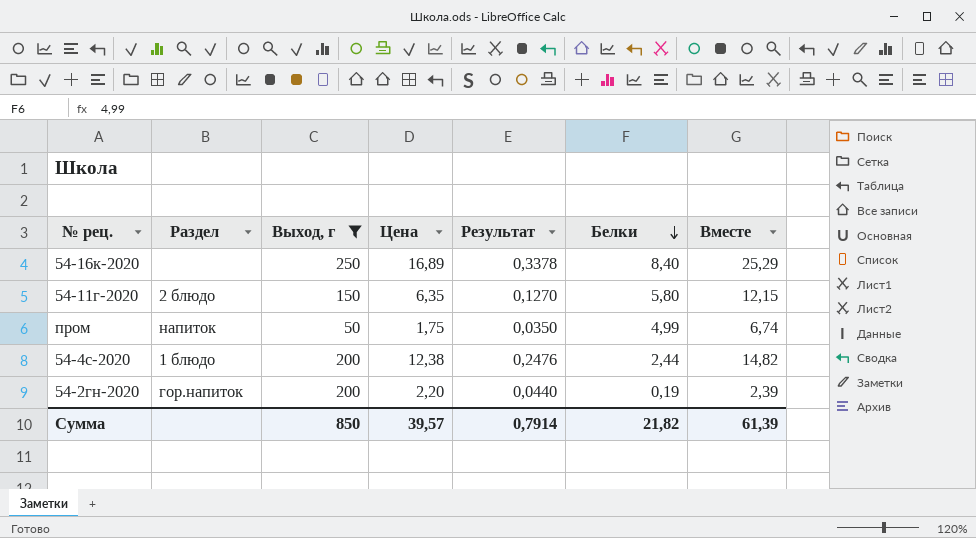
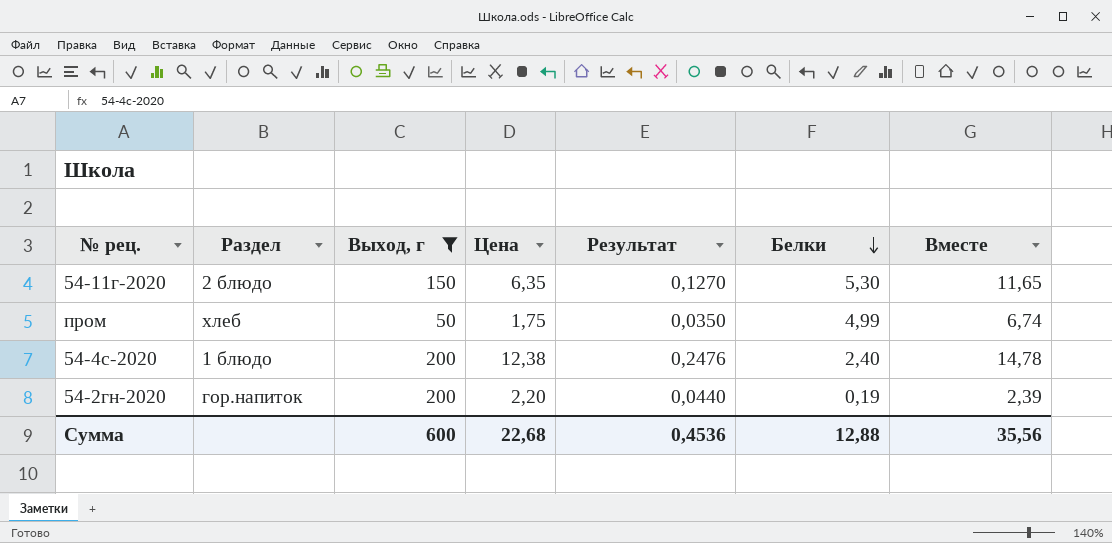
row 54-16к-2020: none | 250 | 16,89 | 0,3378 | 8,40 | 25,29 -> none
54-11г-2020 | Белки: 5,80 -> 5,30
54-11г-2020 | Вместе: 12,15 -> 11,65
пром | Раздел: напиток -> хлеб
54-4с-2020 | Белки: 2,44 -> 2,40
54-4с-2020 | Вместе: 14,82 -> 14,78
Сумма | Выход, г: 850 -> 600
Сумма | Цена: 39,57 -> 22,68
Сумма | Результат: 0,7914 -> 0,4536
Сумма | Белки: 21,82 -> 12,88
Сумма | Вместе: 61,39 -> 35,56

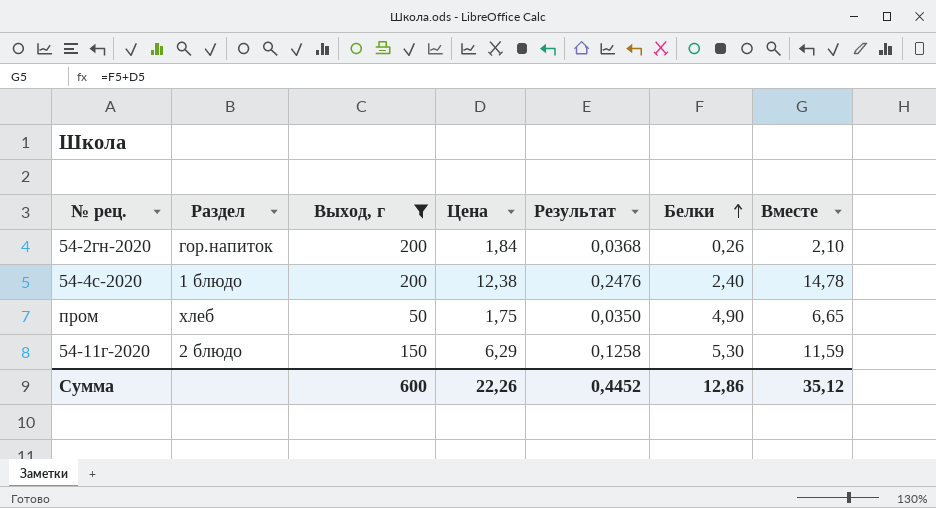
row order: Белки descending -> Белки ascending
54-2гн-2020 | Цена: 2,20 -> 1,84
54-2гн-2020 | Результат: 0,0440 -> 0,0368
54-2гн-2020 | Белки: 0,19 -> 0,26
54-2гн-2020 | Вместе: 2,39 -> 2,10
пром | Белки: 4,99 -> 4,90
пром | Вместе: 6,74 -> 6,65
54-11г-2020 | Цена: 6,35 -> 6,29
54-11г-2020 | Результат: 0,1270 -> 0,1258
54-11г-2020 | Вместе: 11,65 -> 11,59
Сумма | Цена: 22,68 -> 22,26
Сумма | Результат: 0,4536 -> 0,4452
Сумма | Белки: 12,88 -> 12,86
Сумма | Вместе: 35,56 -> 35,12

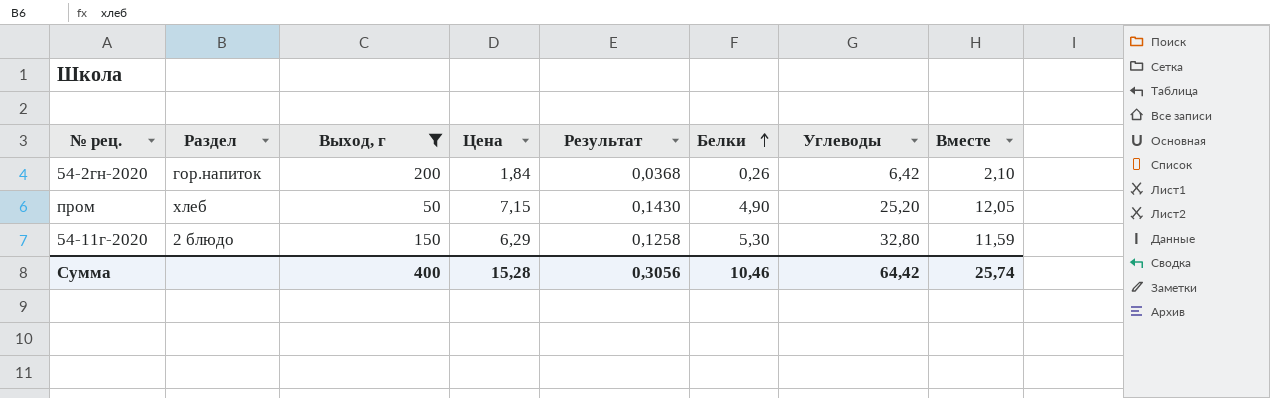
column Углеводы | position: none -> 7
row 54-4с-2020: 1 блюдо | 200 | 12,38 | 0,2476 | 2,40 | 14,78 -> none
пром | Цена: 1,75 -> 7,15
пром | Результат: 0,0350 -> 0,1430
пром | Вместе: 6,65 -> 12,05
Сумма | Выход, г: 600 -> 400
Сумма | Цена: 22,26 -> 15,28
Сумма | Результат: 0,4452 -> 0,3056
Сумма | Белки: 12,86 -> 10,46
Сумма | Вместе: 35,12 -> 25,74

